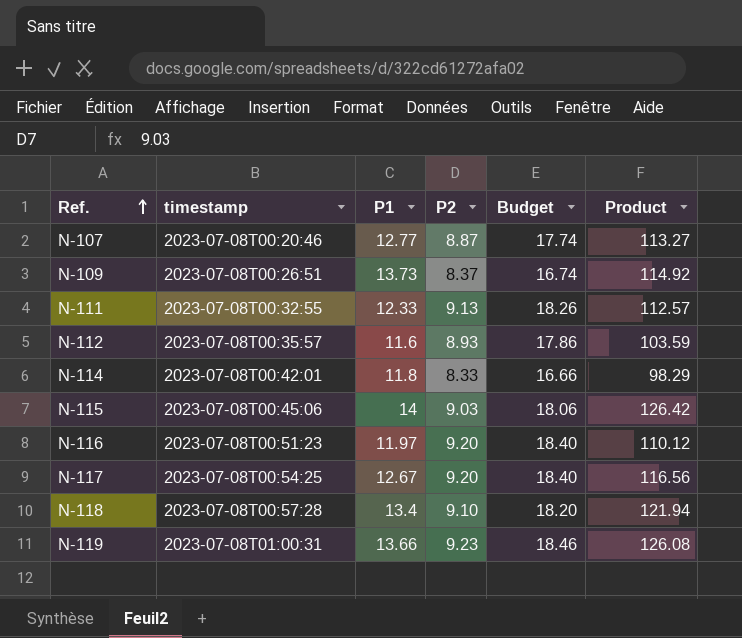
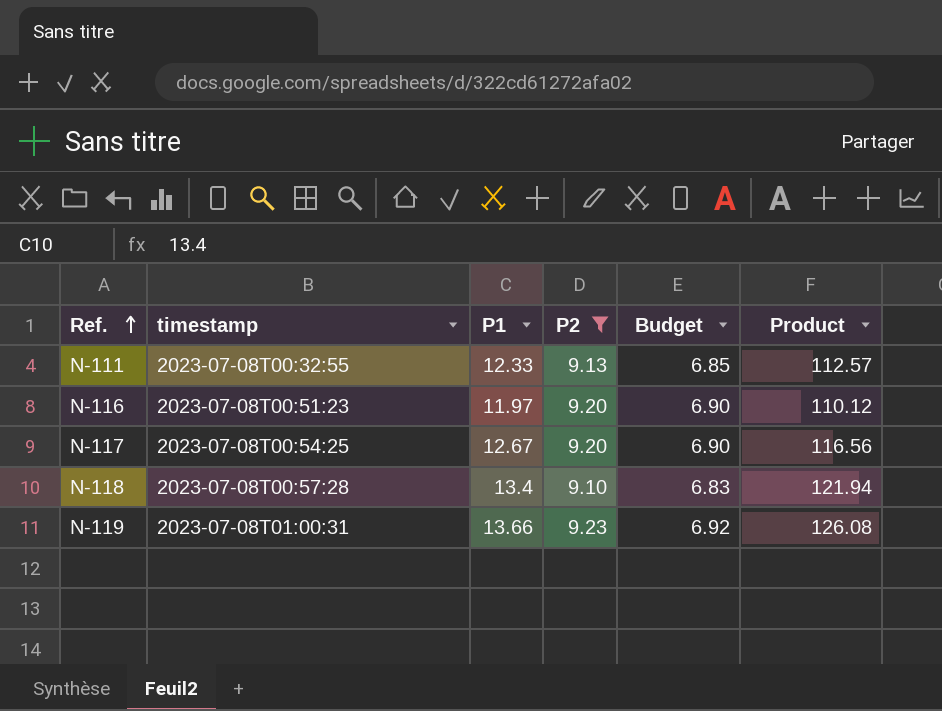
filter: none -> P2 >= 9.10
column Budget | formula: [P2] * 2 -> [P2] * 0.75

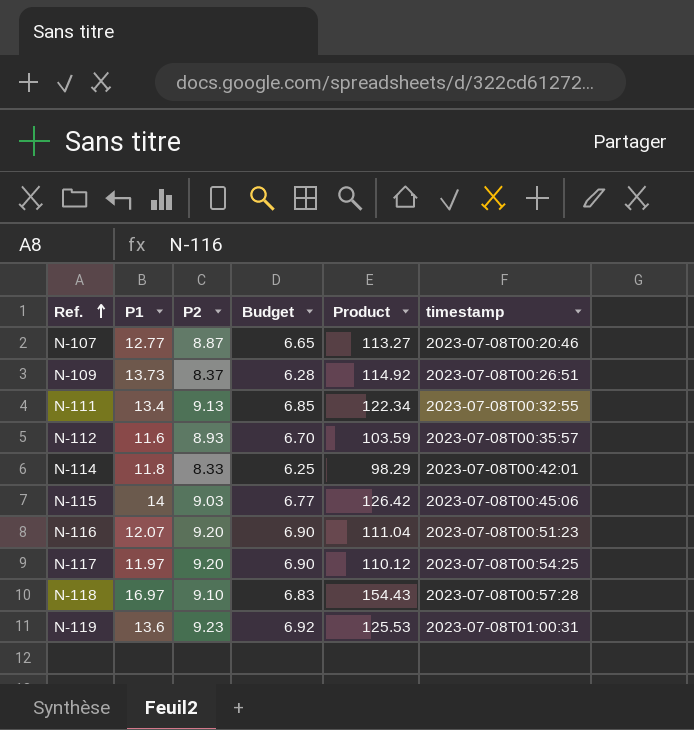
filter: P2 >= 9.10 -> none
column timestamp | position: 2 -> 6
N-111 | P1: 12.33 -> 13.4
N-111 | Product: 112.57 -> 122.34
N-116 | P1: 11.97 -> 12.07
N-116 | Product: 110.12 -> 111.04
N-117 | P1: 12.67 -> 11.97
N-117 | Product: 116.56 -> 110.12
N-118 | P1: 13.4 -> 16.97
N-118 | Product: 121.94 -> 154.43
N-119 | P1: 13.66 -> 13.6
N-119 | Product: 126.08 -> 125.53

